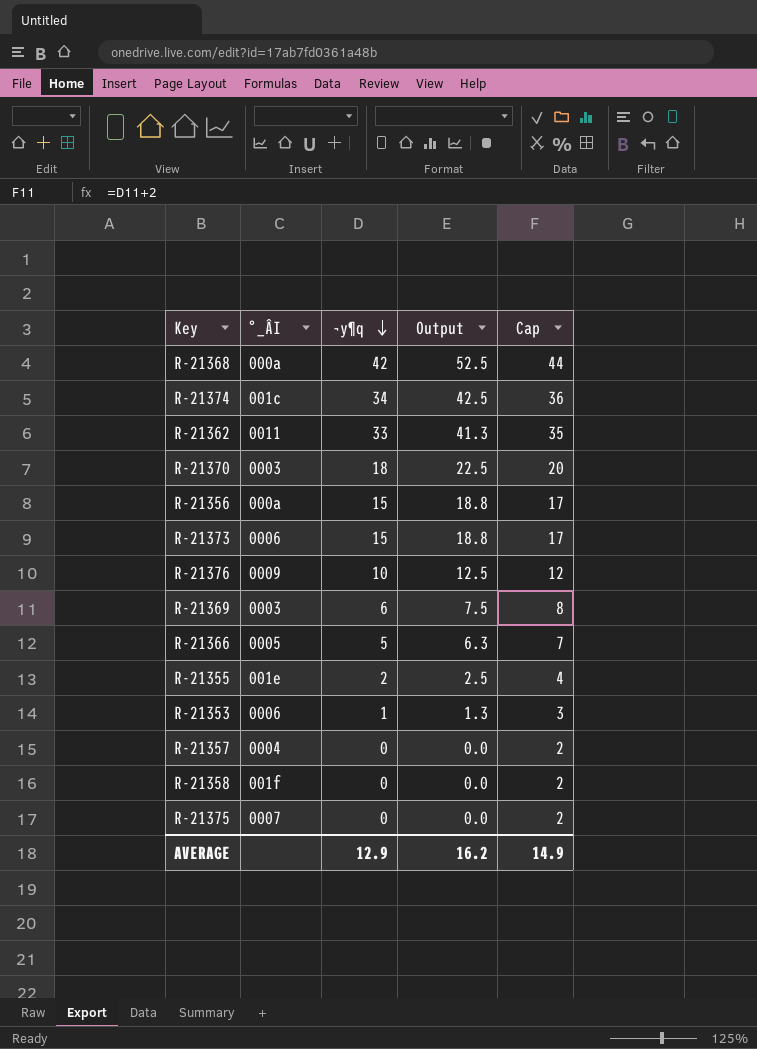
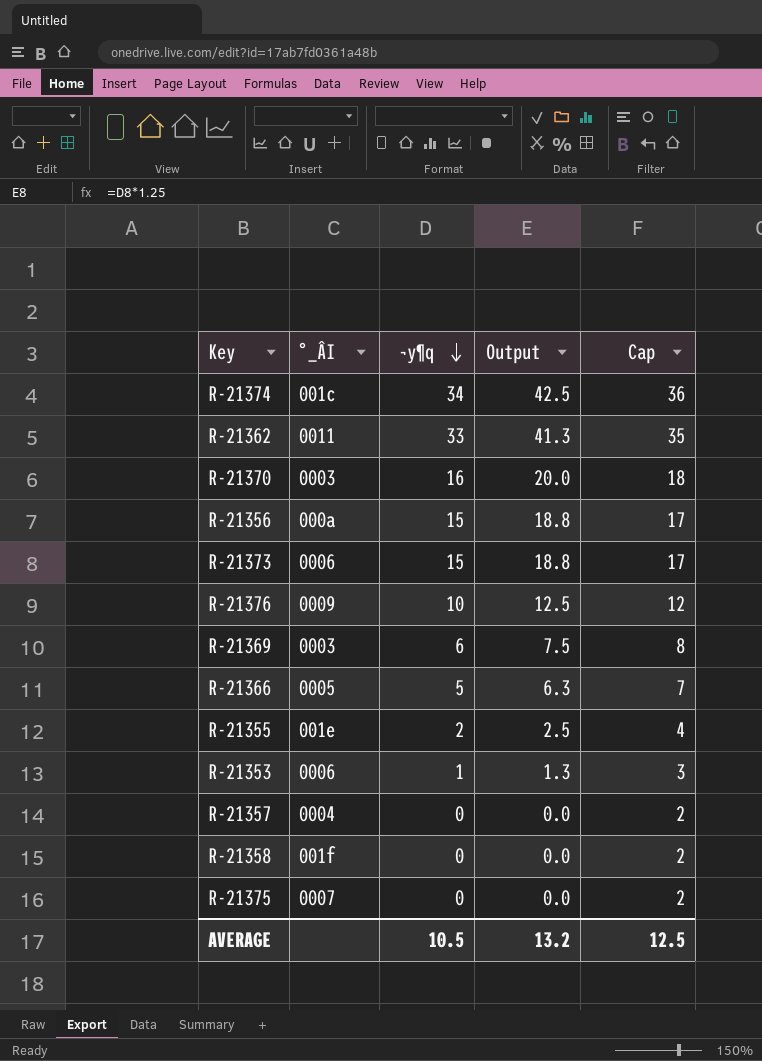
row R-21368: 000a | 42 | 52.5 | 44 -> none
R-21370 | ¬y¶q: 18 -> 16
R-21370 | Output: 22.5 -> 20.0
R-21370 | Cap: 20 -> 18
AVERAGE | ¬y¶q: 12.9 -> 10.5
AVERAGE | Output: 16.2 -> 13.2
AVERAGE | Cap: 14.9 -> 12.5

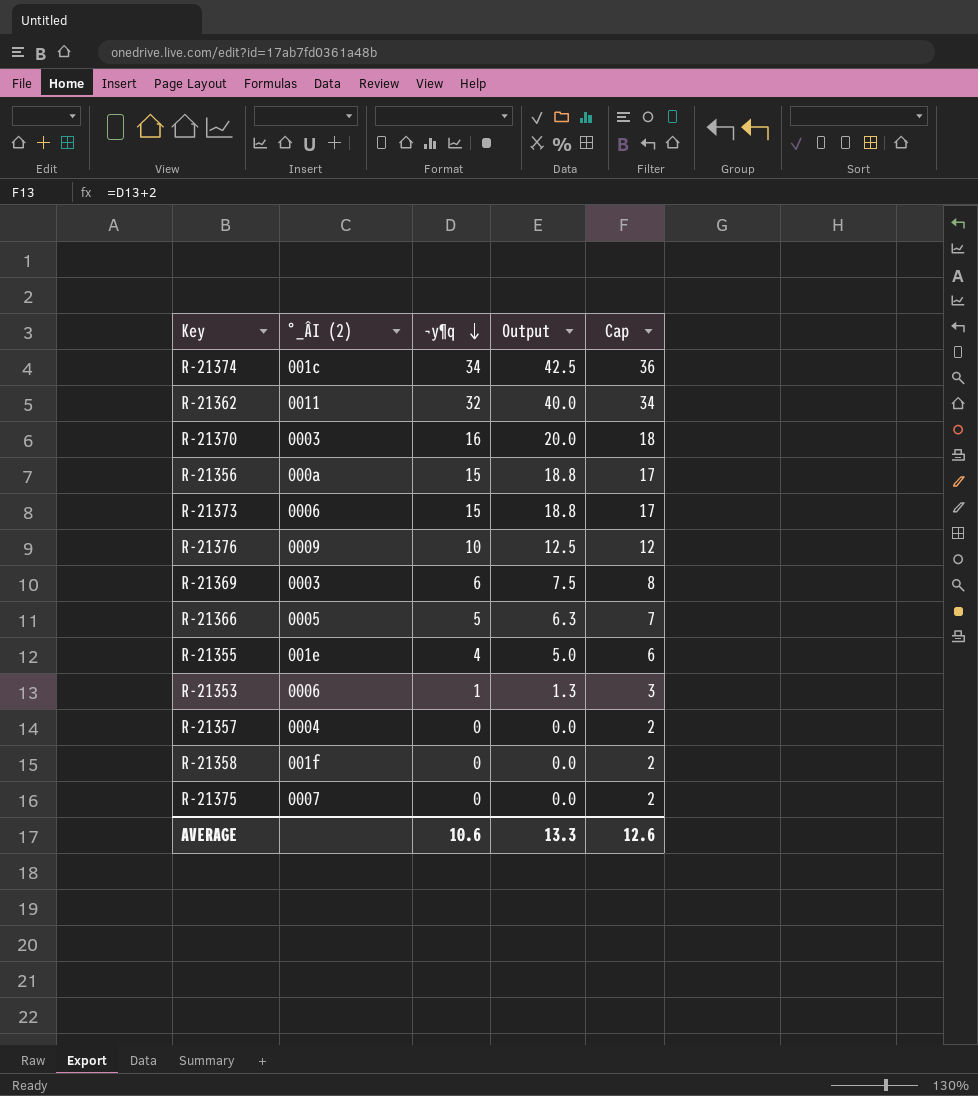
column name: °_ÂI -> °_ÂI (2)
R-21362 | ¬y¶q: 33 -> 32
R-21362 | Output: 41.3 -> 40.0
R-21362 | Cap: 35 -> 34
R-21355 | ¬y¶q: 2 -> 4
R-21355 | Output: 2.5 -> 5.0
R-21355 | Cap: 4 -> 6
AVERAGE | ¬y¶q: 10.5 -> 10.6
AVERAGE | Output: 13.2 -> 13.3
AVERAGE | Cap: 12.5 -> 12.6

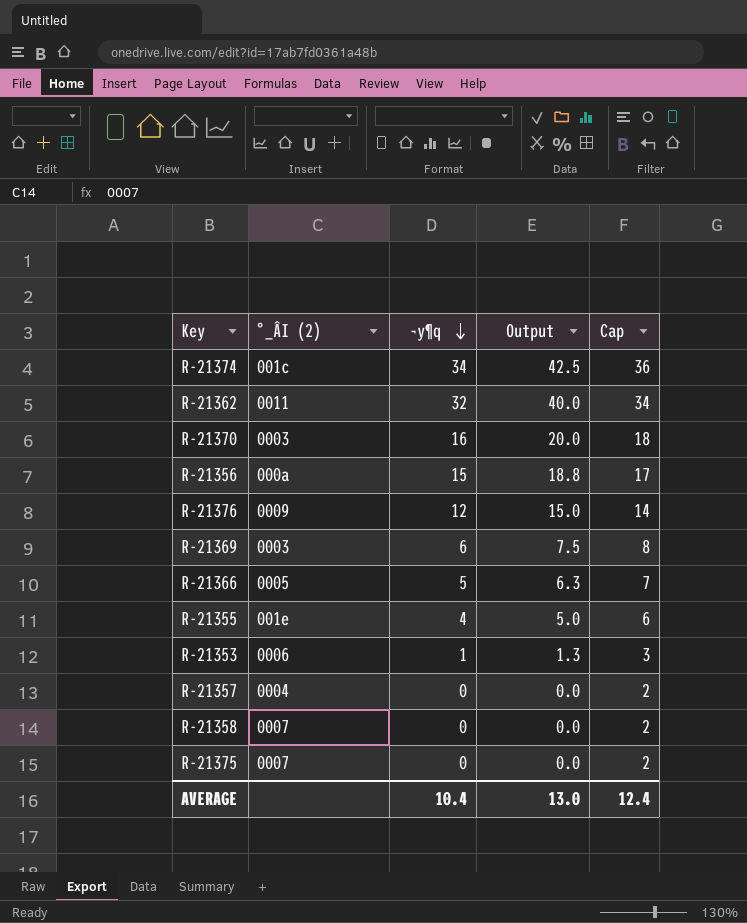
row R-21373: 0006 | 15 | 18.8 | 17 -> none
R-21376 | ¬y¶q: 10 -> 12
R-21376 | Output: 12.5 -> 15.0
R-21376 | Cap: 12 -> 14
R-21358 | °_ÂI (2): 001f -> 0007
AVERAGE | ¬y¶q: 10.6 -> 10.4
AVERAGE | Output: 13.3 -> 13.0
AVERAGE | Cap: 12.6 -> 12.4

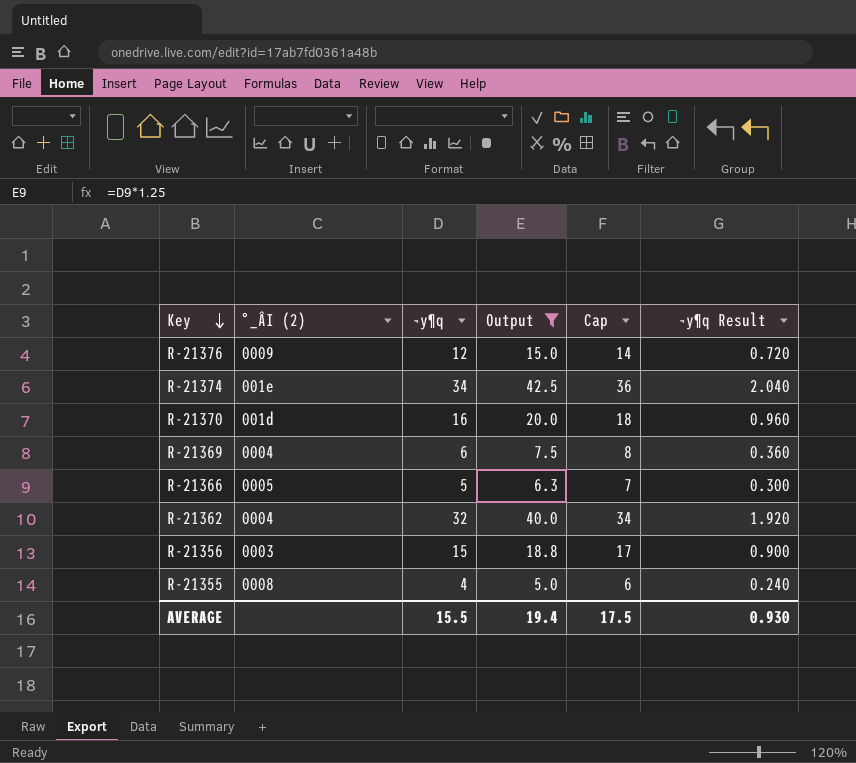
filter: none -> Output >= 5.0
row order: ¬y¶q descending -> Key descending
column ¬y¶q Result | formula: none -> [¬y¶q] * 0.06
R-21374 | °_ÂI (2): 001c -> 001e
R-21370 | °_ÂI (2): 0003 -> 001d
R-21369 | °_ÂI (2): 0003 -> 0004
R-21362 | °_ÂI (2): 0011 -> 0004
R-21356 | °_ÂI (2): 000a -> 0003
R-21355 | °_ÂI (2): 001e -> 0008
AVERAGE | ¬y¶q: 10.4 -> 15.5
AVERAGE | Output: 13.0 -> 19.4
AVERAGE | Cap: 12.4 -> 17.5

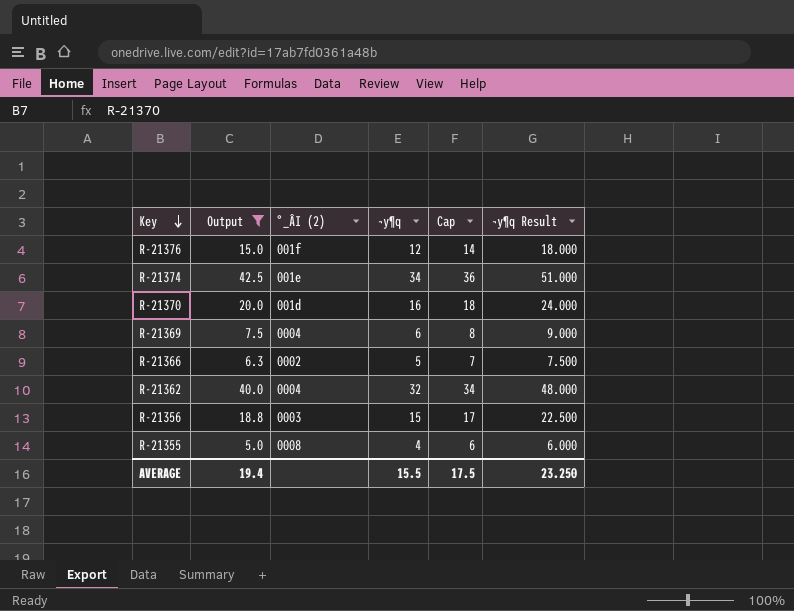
column Output | position: 4 -> 2
column ¬y¶q Result | formula: [¬y¶q] * 0.06 -> [¬y¶q] * 1.5
R-21376 | °_ÂI (2): 0009 -> 001f
R-21366 | °_ÂI (2): 0005 -> 0002
AVERAGE | ¬y¶q Result: 0.930 -> 23.250

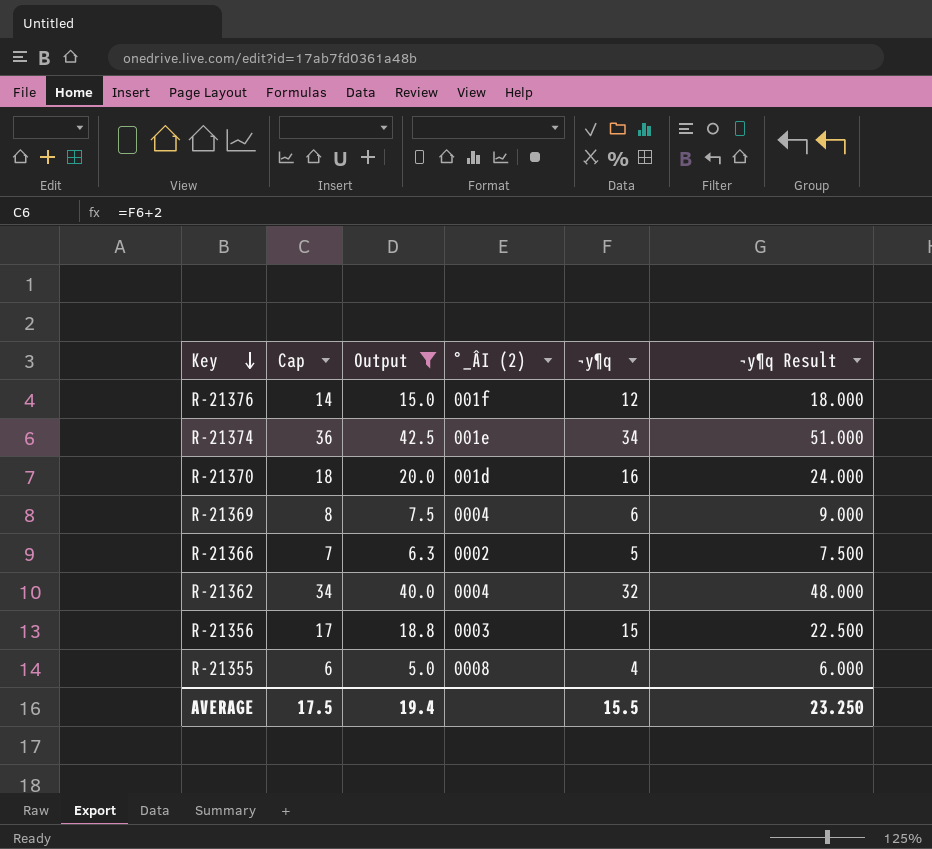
column Cap | position: 5 -> 2

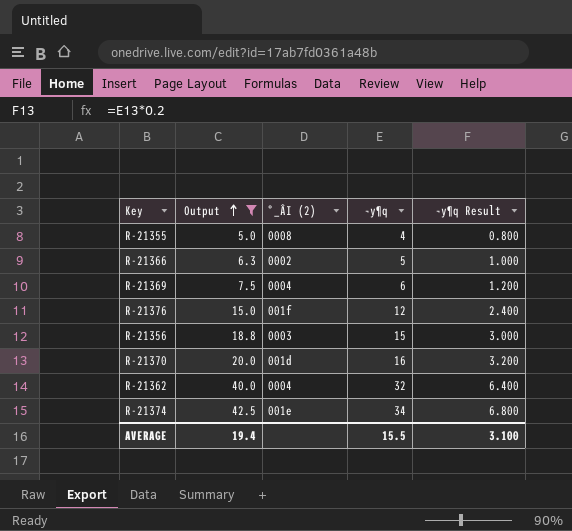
row order: Key descending -> Output ascending
column Cap | formula: [¬y¶q] + 2 -> none
column ¬y¶q Result | formula: [¬y¶q] * 1.5 -> [¬y¶q] * 0.2
AVERAGE | ¬y¶q Result: 23.250 -> 3.100

